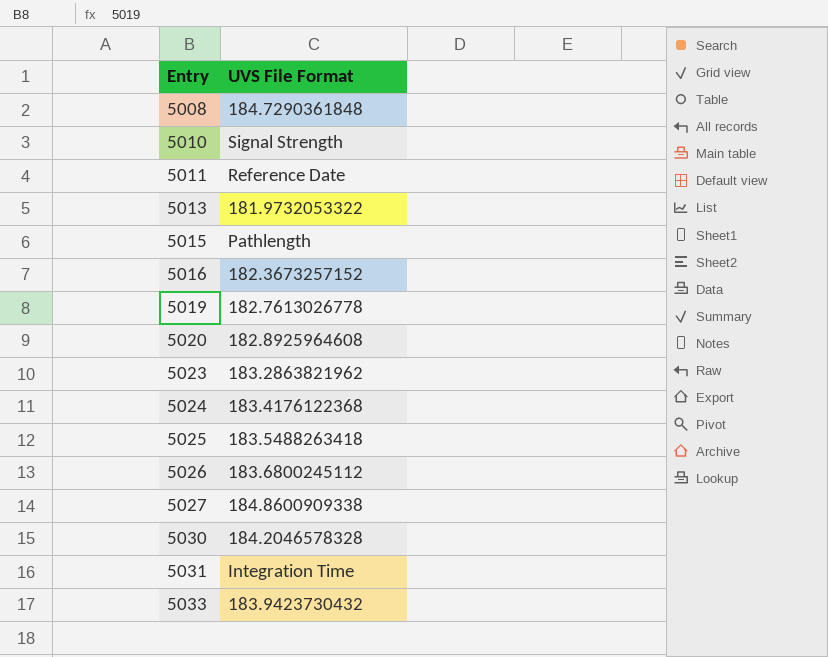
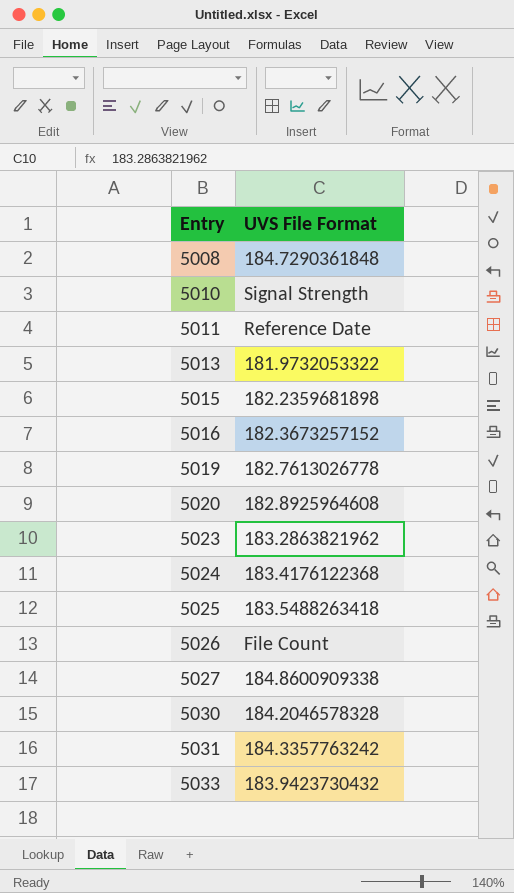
5015 | UVS File Format: Pathlength -> 182.2359681898
5026 | UVS File Format: 183.6800245112 -> File Count
5031 | UVS File Format: Integration Time -> 184.3357763242

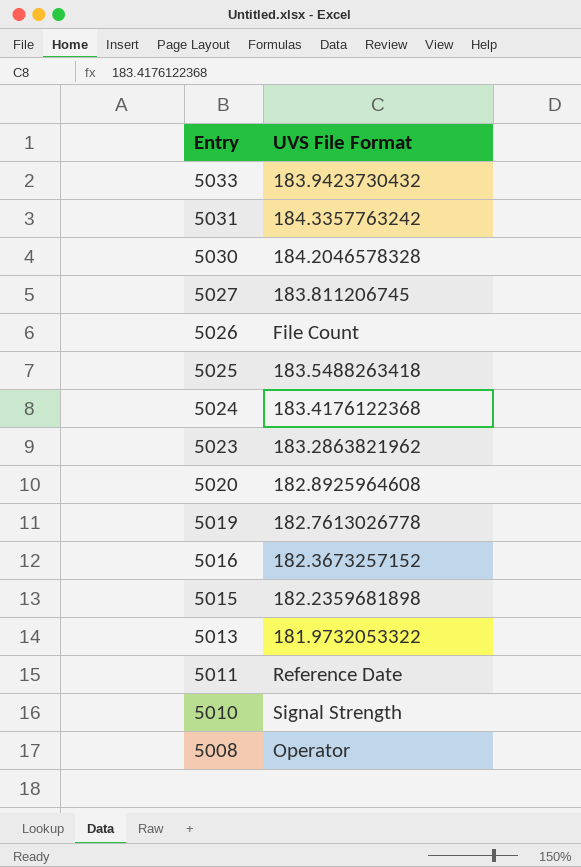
row order: Entry ascending -> Entry descending
5027 | UVS File Format: 184.8600909338 -> 183.811206745
5008 | UVS File Format: 184.7290361848 -> Operator

